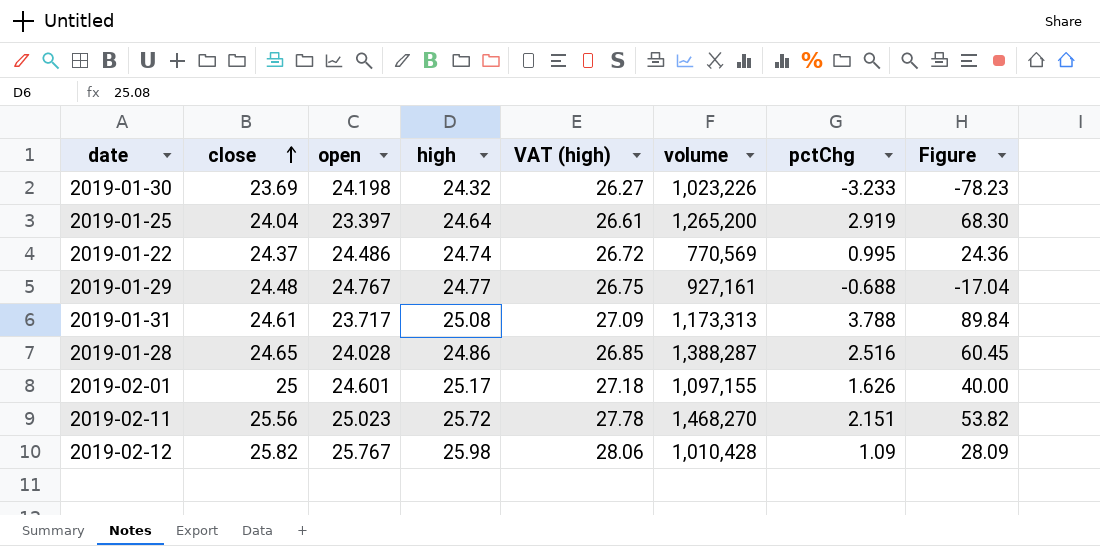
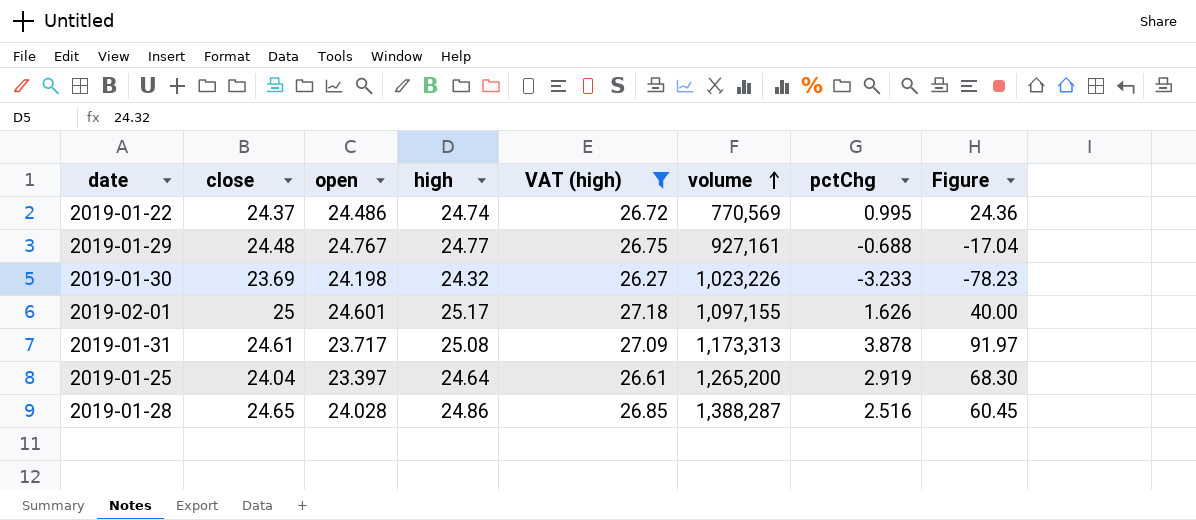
filter: none -> VAT (high) <= 27.18
row order: close ascending -> volume ascending
2019-01-31 | pctChg: 3.788 -> 3.878
2019-01-31 | Figure: 89.84 -> 91.97

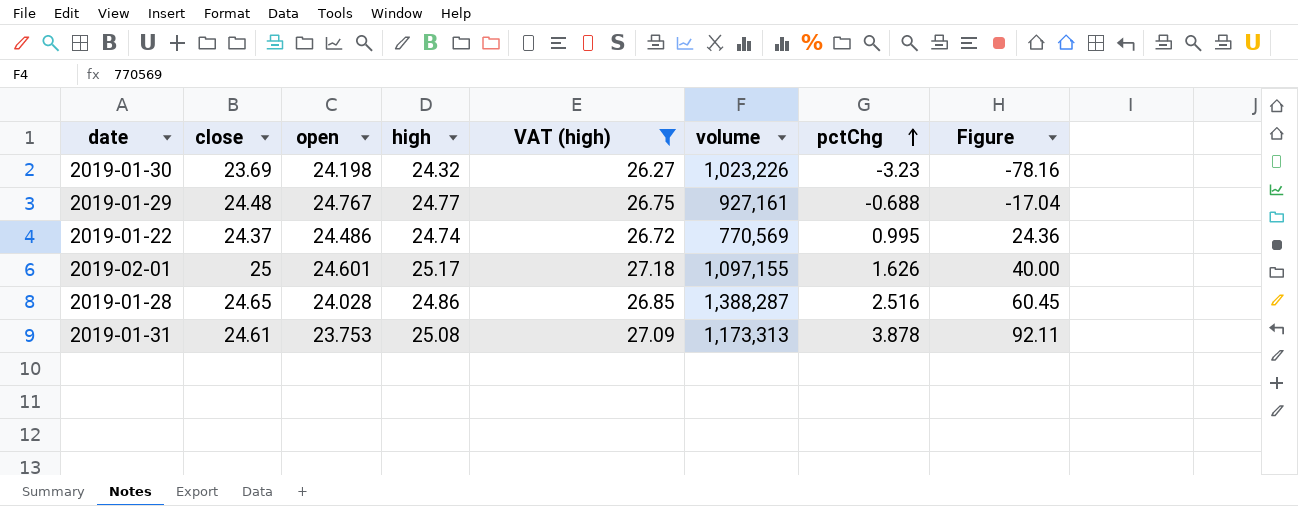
row order: volume ascending -> pctChg ascending
row 2019-01-25: 24.04 | 23.397 | 24.64 | 26.61 | 1,265,200 | 2.919 | 68.30 -> none
2019-01-30 | pctChg: -3.233 -> -3.23
2019-01-30 | Figure: -78.23 -> -78.16
2019-01-31 | open: 23.717 -> 23.753
2019-01-31 | Figure: 91.97 -> 92.11

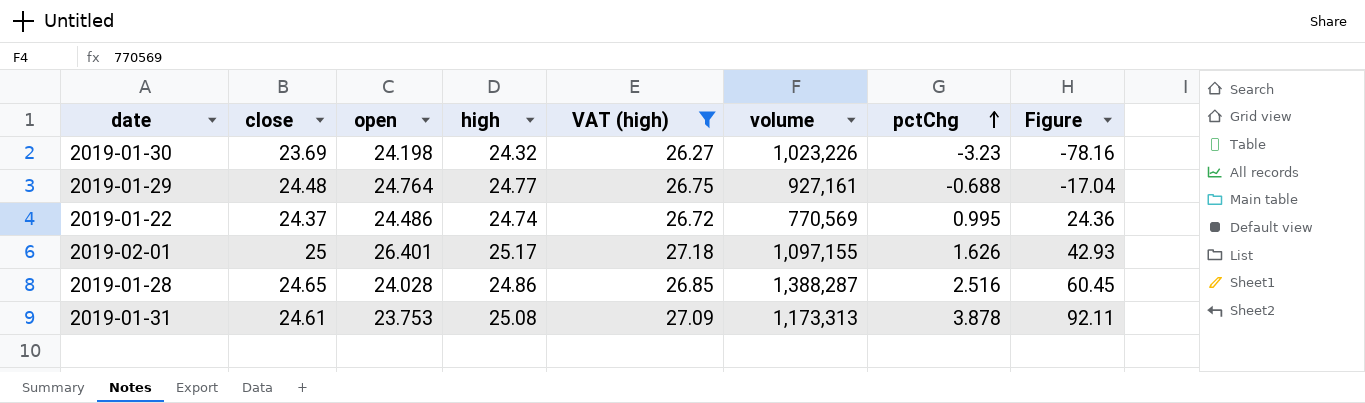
2019-01-29 | open: 24.767 -> 24.764
2019-02-01 | open: 24.601 -> 26.401
2019-02-01 | Figure: 40.00 -> 42.93

